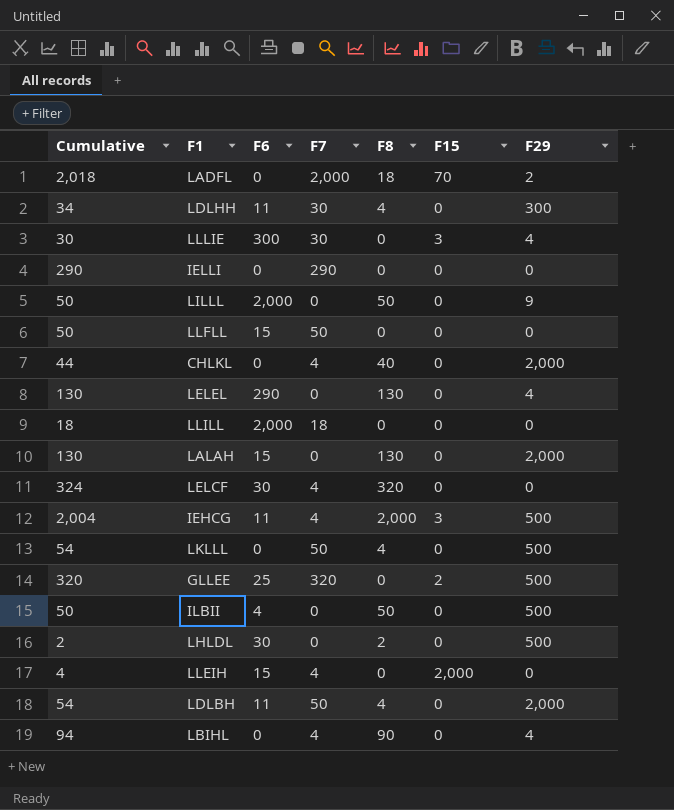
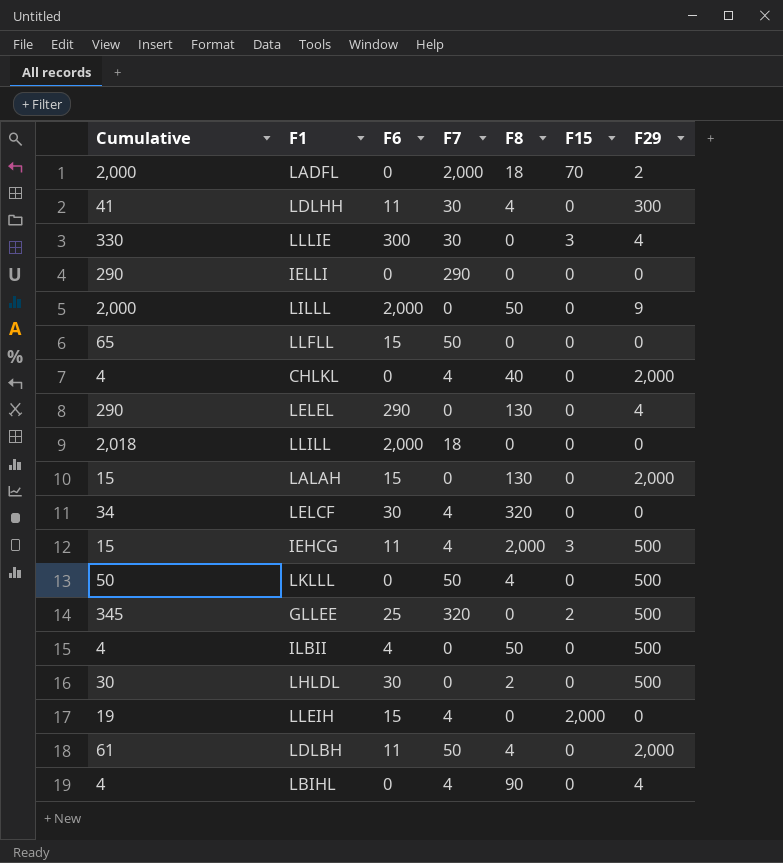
column Cumulative | formula: [F7] + [F8] -> [F6] + [F7]

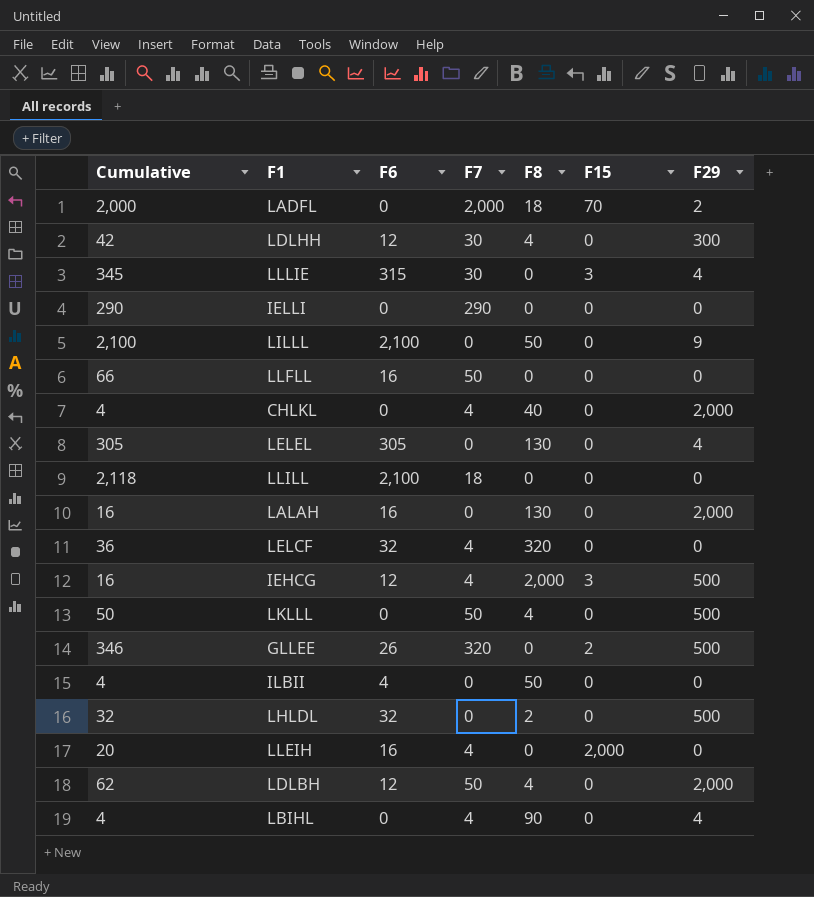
LDLHH | Cumulative: 41 -> 42
LDLHH | F6: 11 -> 12
LLLIE | Cumulative: 330 -> 345
LLLIE | F6: 300 -> 315
LILLL | Cumulative: 2,000 -> 2,100
LILLL | F6: 2,000 -> 2,100
LLFLL | Cumulative: 65 -> 66
LLFLL | F6: 15 -> 16
LELEL | Cumulative: 290 -> 305
LELEL | F6: 290 -> 305
LLILL | Cumulative: 2,018 -> 2,118
LLILL | F6: 2,000 -> 2,100
LALAH | Cumulative: 15 -> 16
LALAH | F6: 15 -> 16
LELCF | Cumulative: 34 -> 36
LELCF | F6: 30 -> 32
IEHCG | Cumulative: 15 -> 16
IEHCG | F6: 11 -> 12
GLLEE | Cumulative: 345 -> 346
GLLEE | F6: 25 -> 26
ILBII | F29: 500 -> 0
LHLDL | Cumulative: 30 -> 32
LHLDL | F6: 30 -> 32
LLEIH | Cumulative: 19 -> 20
LLEIH | F6: 15 -> 16
LDLBH | Cumulative: 61 -> 62
LDLBH | F6: 11 -> 12

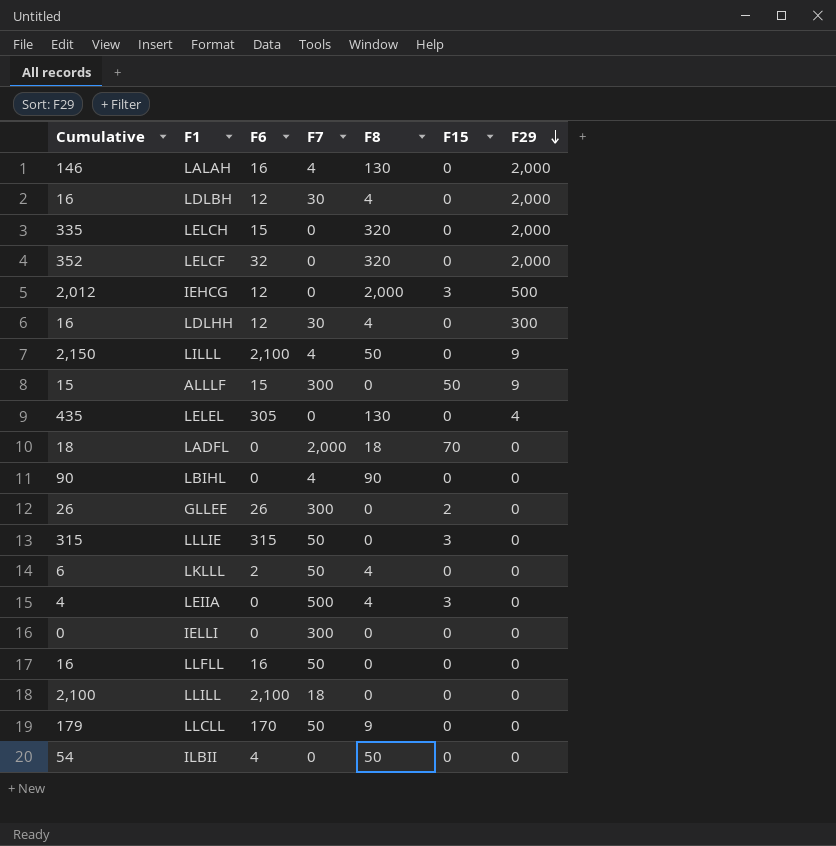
row order: none -> F29 descending
column Cumulative | formula: [F6] + [F7] -> [F6] + [F8]
row CHLKL: 4 | 0 | 4 | 40 | 0 | 2,000 -> none
row LHLDL: 32 | 32 | 0 | 2 | 0 | 500 -> none
row LLEIH: 20 | 16 | 4 | 0 | 2,000 | 0 -> none
LALAH | F7: 0 -> 4
LDLBH | F7: 50 -> 30
row LELCH: none -> 335 | 15 | 0 | 320 | 0 | 2,000
LELCF | F7: 4 -> 0
LELCF | F29: 0 -> 2,000
IEHCG | F7: 4 -> 0
LILLL | F7: 0 -> 4
row ALLLF: none -> 15 | 15 | 300 | 0 | 50 | 9
LADFL | F29: 2 -> 0
LBIHL | F29: 4 -> 0
GLLEE | F7: 320 -> 300
GLLEE | F29: 500 -> 0
LLLIE | F7: 30 -> 50
LLLIE | F29: 4 -> 0
LKLLL | F6: 0 -> 2
LKLLL | F29: 500 -> 0
row LEIIA: none -> 4 | 0 | 500 | 4 | 3 | 0
IELLI | F7: 290 -> 300
row LLCLL: none -> 179 | 170 | 50 | 9 | 0 | 0

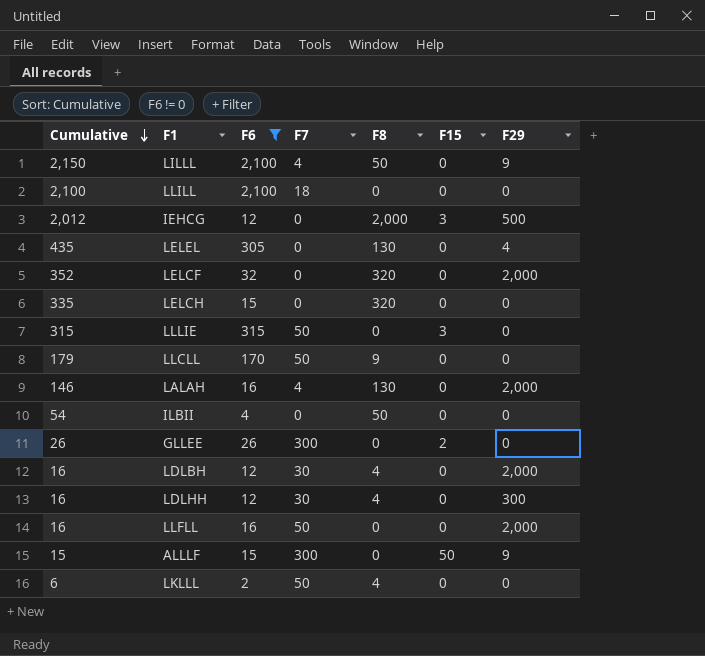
filter: none -> F6 != 0
row order: F29 descending -> Cumulative descending
LELCH | F29: 2,000 -> 0
LLFLL | F29: 0 -> 2,000

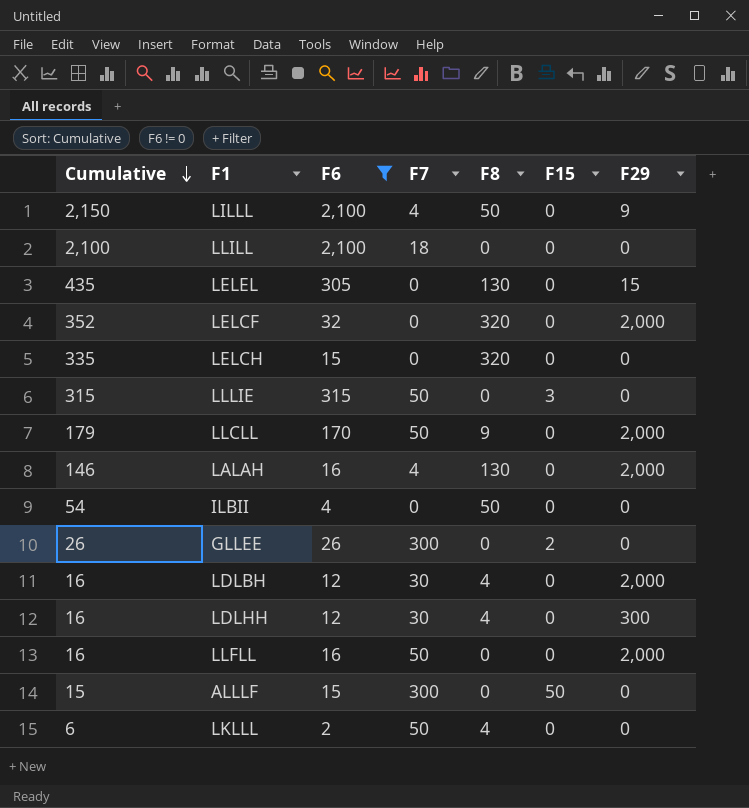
row IEHCG: 2,012 | 12 | 0 | 2,000 | 3 | 500 -> none
LELEL | F29: 4 -> 15
LLCLL | F29: 0 -> 2,000
ALLLF | F29: 9 -> 0

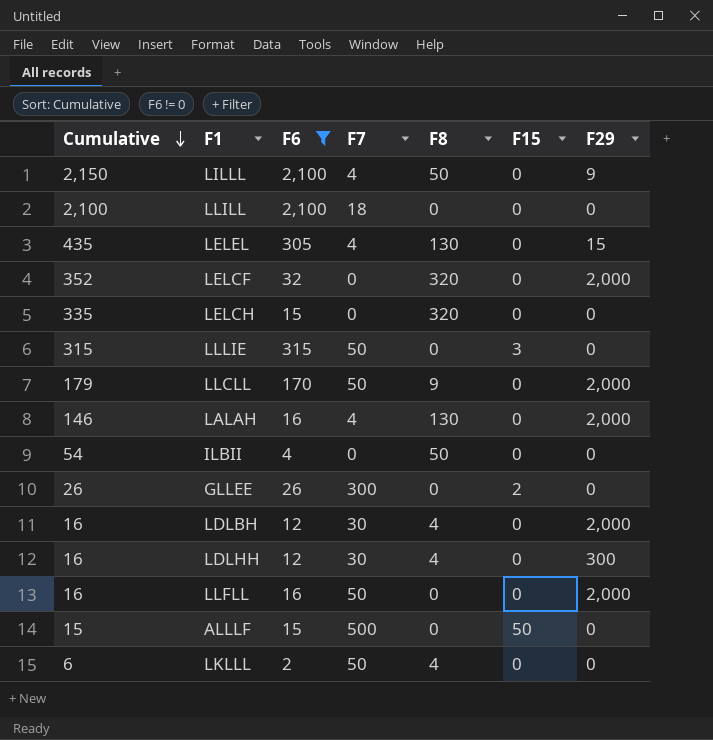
LELEL | F7: 0 -> 4
ALLLF | F7: 300 -> 500

